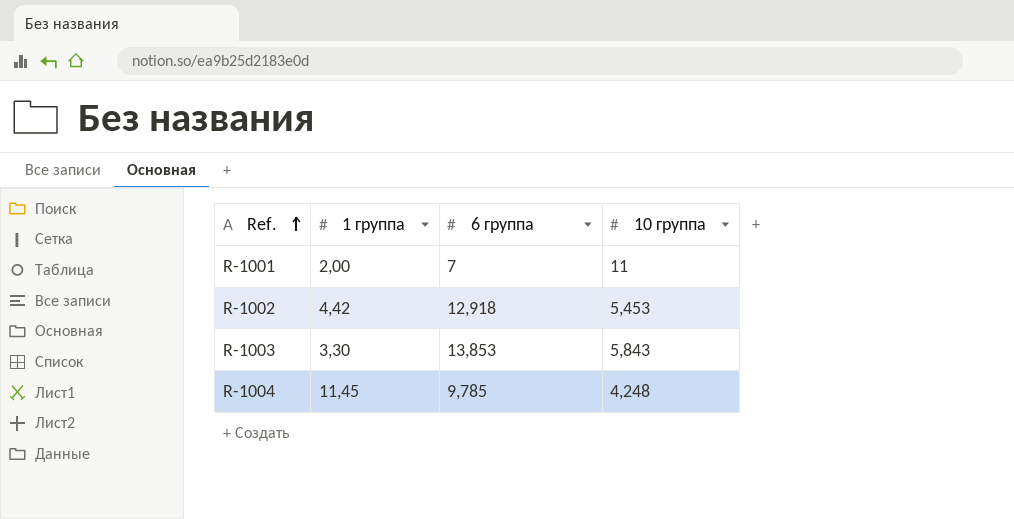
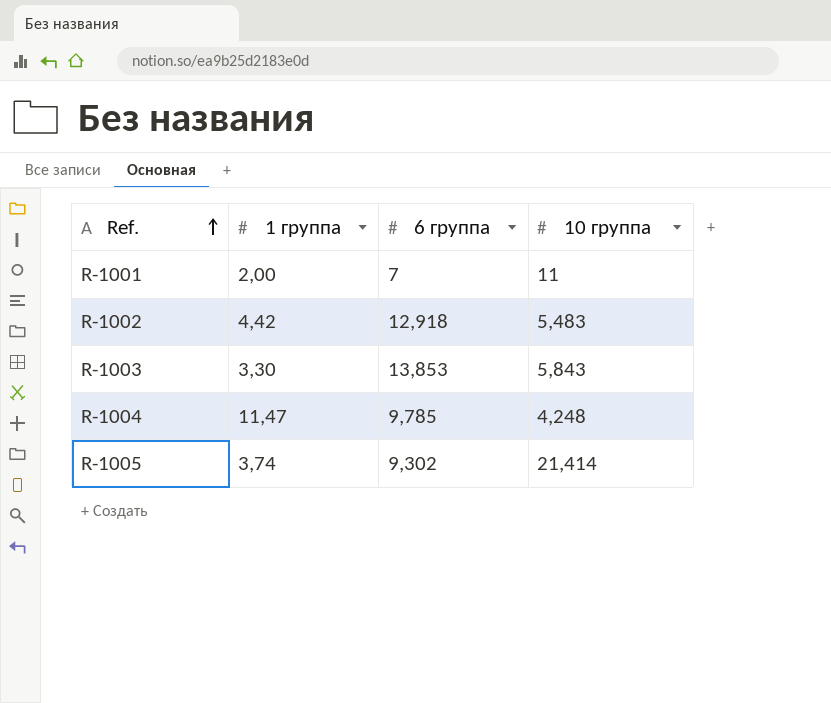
R-1002 | 10 группа: 5,453 -> 5,483
R-1004 | 1 группа: 11,45 -> 11,47
row R-1005: none -> 3,74 | 9,302 | 21,414

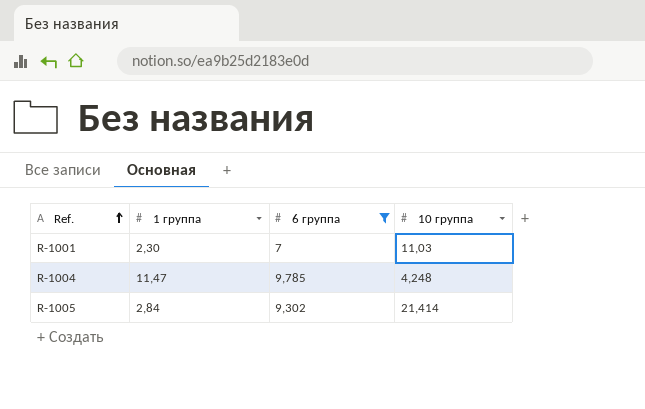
filter: none -> 6 группа <= 9,785
R-1001 | 1 группа: 2,00 -> 2,30
R-1001 | 10 группа: 11 -> 11,03
R-1005 | 1 группа: 3,74 -> 2,84

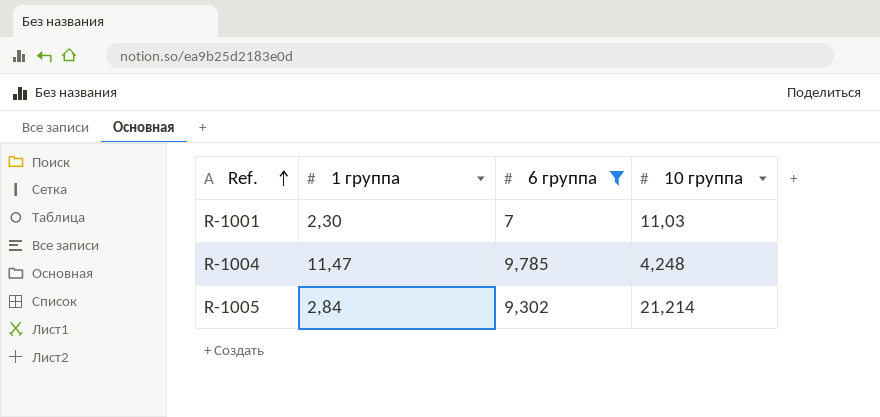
R-1005 | 10 группа: 21,414 -> 21,214

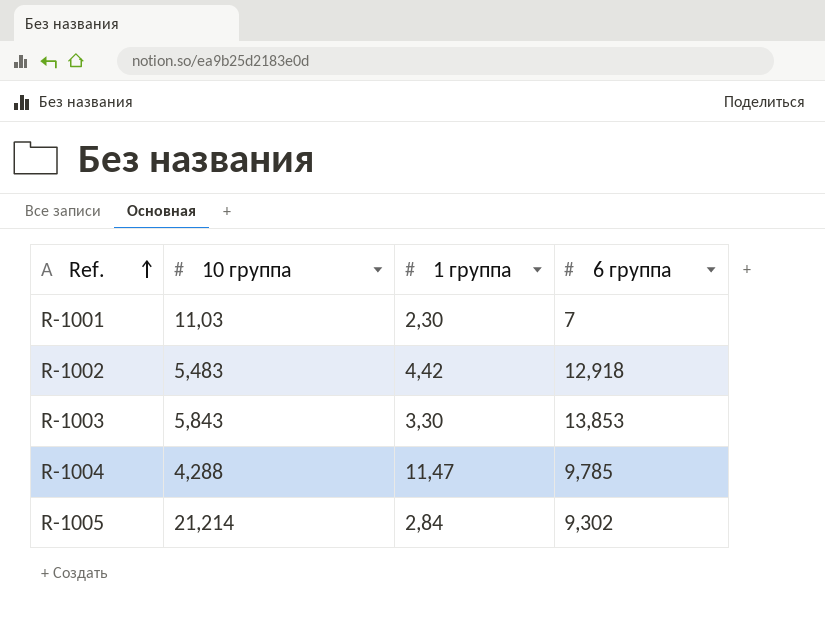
filter: 6 группа <= 9,785 -> none
column 10 группа | position: 4 -> 2
R-1004 | 10 группа: 4,248 -> 4,288

